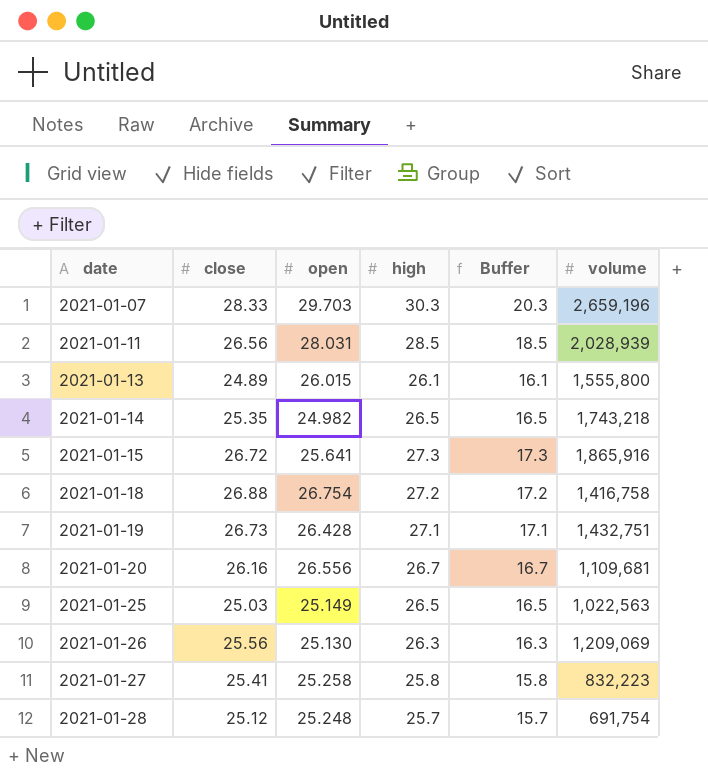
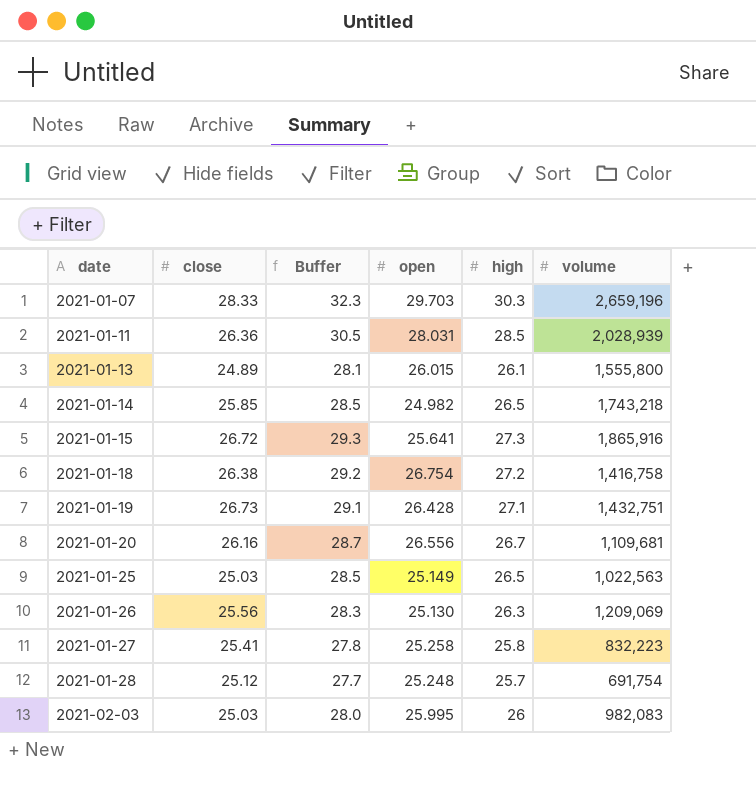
column Buffer | formula: [high] - 10 -> [high] + 2
column Buffer | position: 5 -> 3
2021-01-11 | close: 26.56 -> 26.36
2021-01-14 | close: 25.35 -> 25.85
2021-01-18 | close: 26.88 -> 26.38
row 2021-02-03: none -> 25.03 | 28.0 | 25.995 | 26 | 982,083

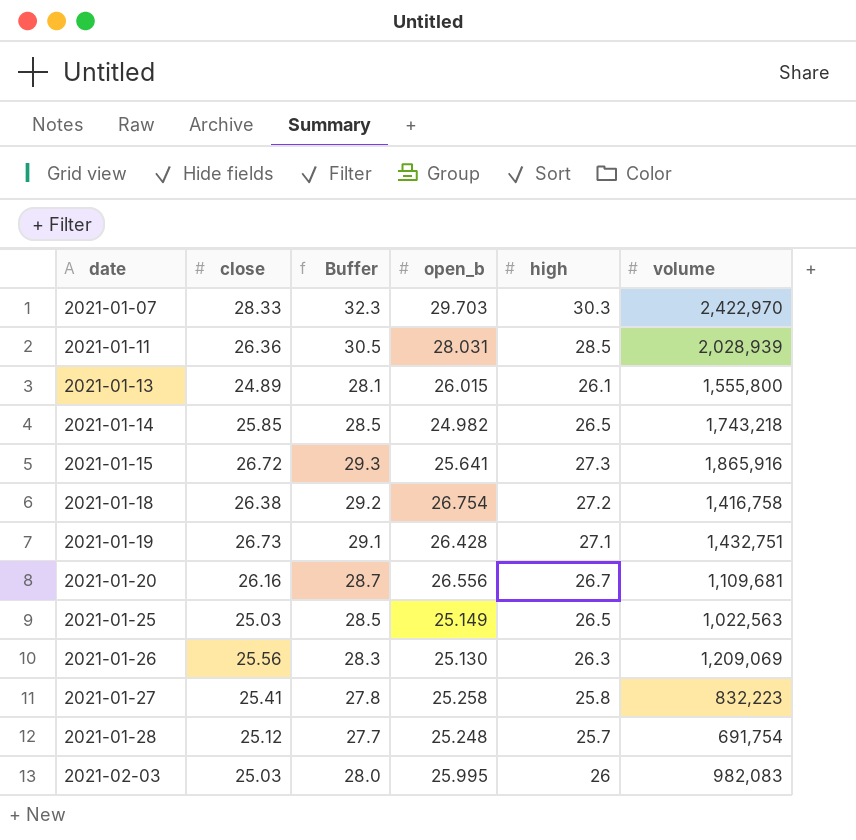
column name: open -> open_b
2021-01-07 | volume: 2,659,196 -> 2,422,970

